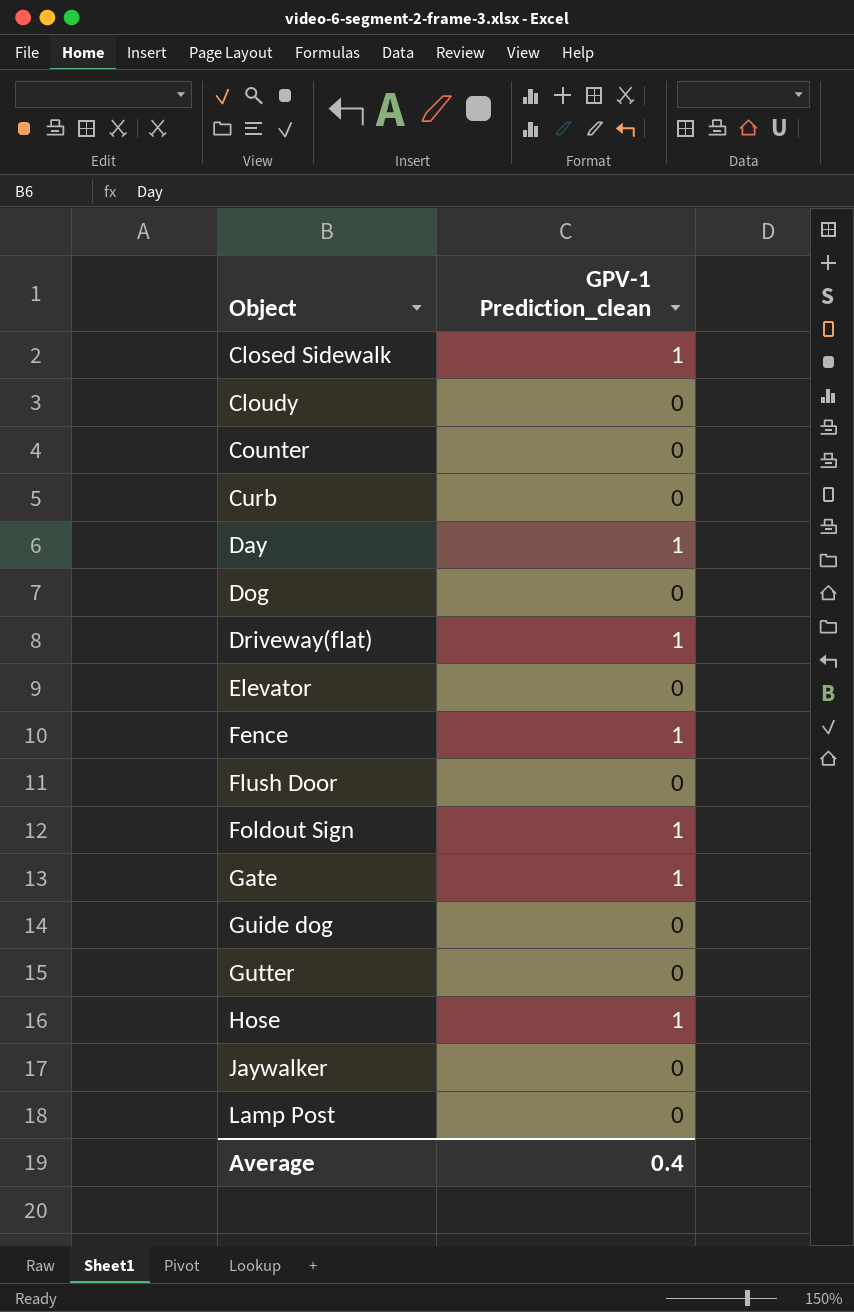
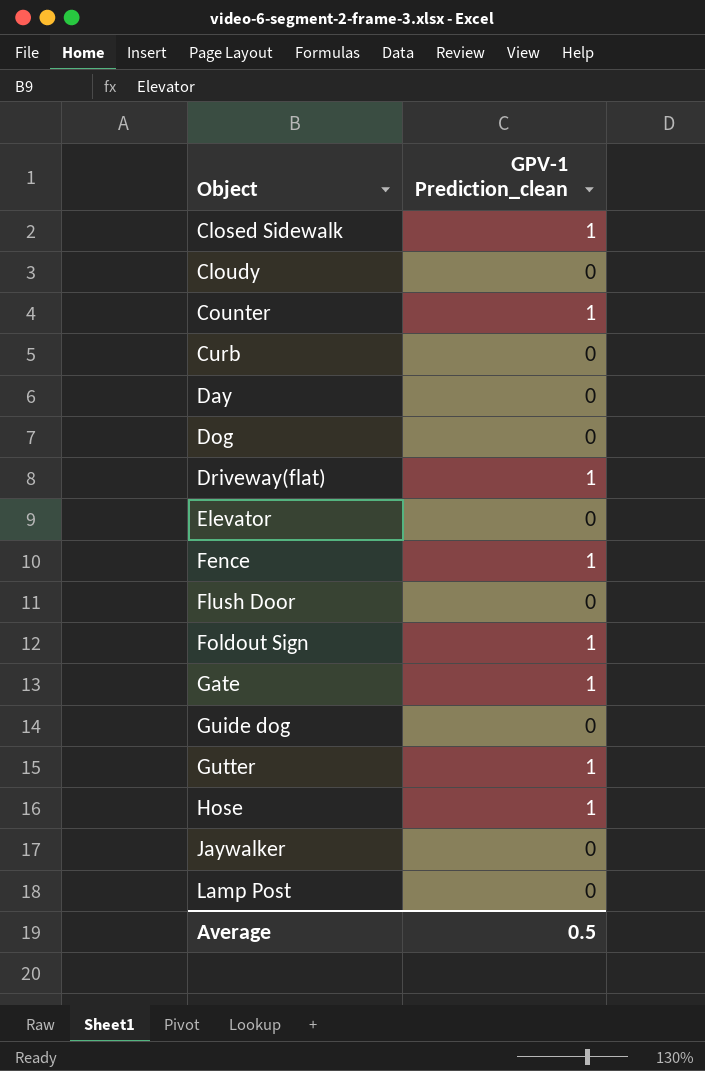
Counter | GPV-1 Prediction_clean: 0 -> 1
Day | GPV-1 Prediction_clean: 1 -> 0
Gutter | GPV-1 Prediction_clean: 0 -> 1
Average | GPV-1 Prediction_clean: 0.4 -> 0.5

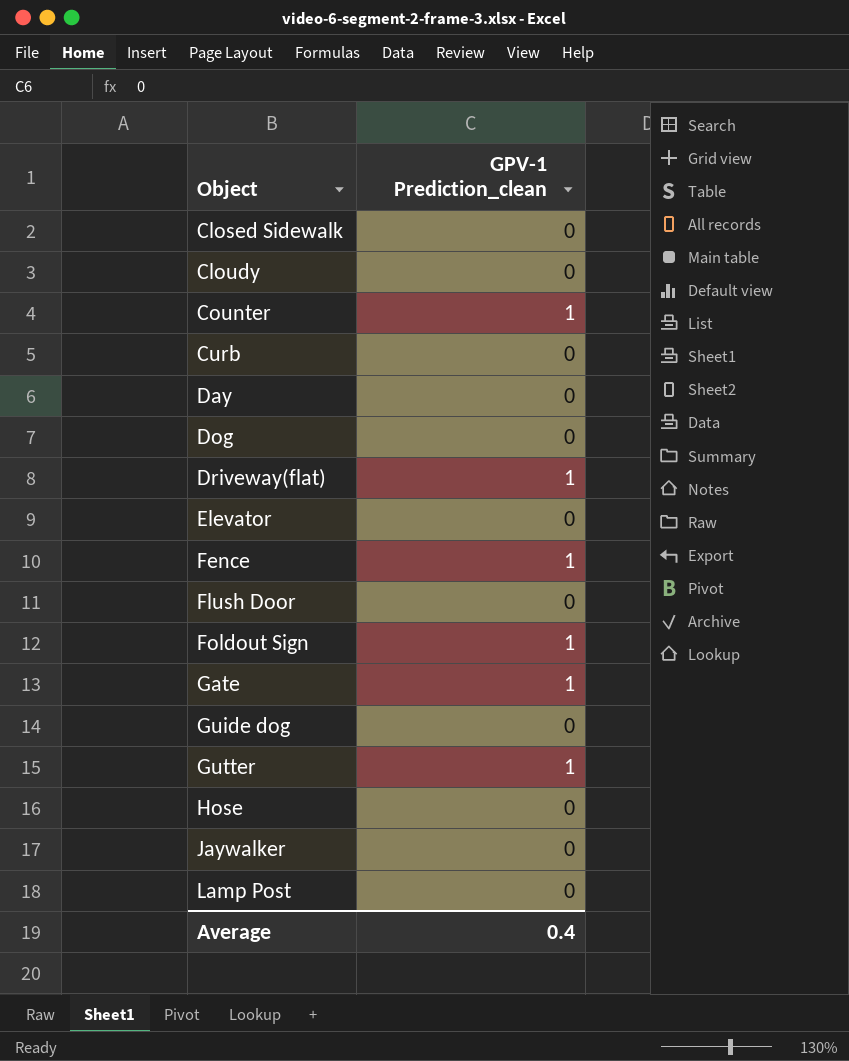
Closed Sidewalk | GPV-1 Prediction_clean: 1 -> 0
Hose | GPV-1 Prediction_clean: 1 -> 0
Average | GPV-1 Prediction_clean: 0.5 -> 0.4

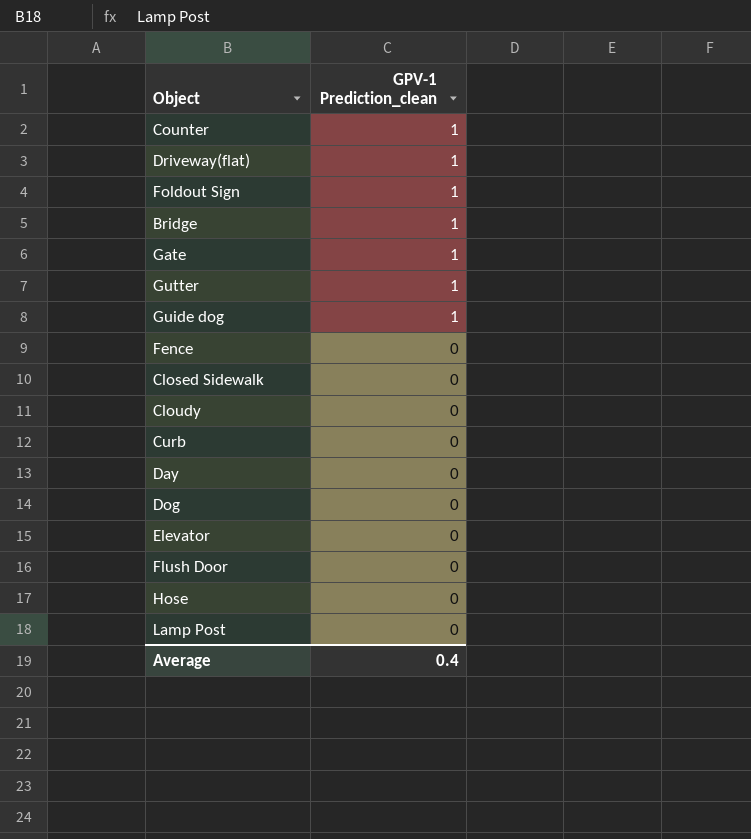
row order: Object ascending -> GPV-1 Prediction_clean descending
row Jaywalker: 0 -> none
row Bridge: none -> 1
Guide dog | GPV-1 Prediction_clean: 0 -> 1
Fence | GPV-1 Prediction_clean: 1 -> 0

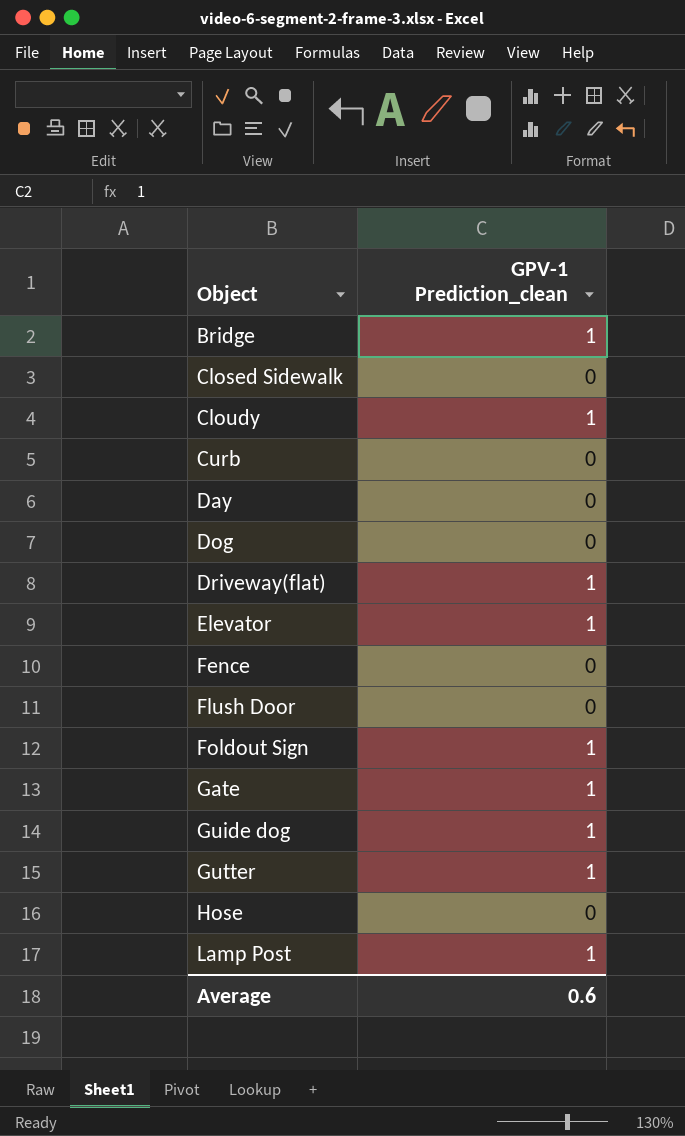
row order: GPV-1 Prediction_clean descending -> Object ascending
row Counter: 1 -> none
Cloudy | GPV-1 Prediction_clean: 0 -> 1
Elevator | GPV-1 Prediction_clean: 0 -> 1
Lamp Post | GPV-1 Prediction_clean: 0 -> 1
Average | GPV-1 Prediction_clean: 0.4 -> 0.6

